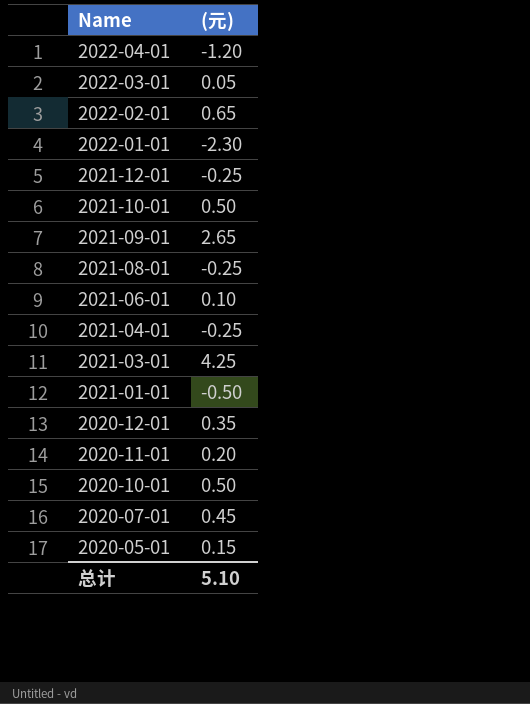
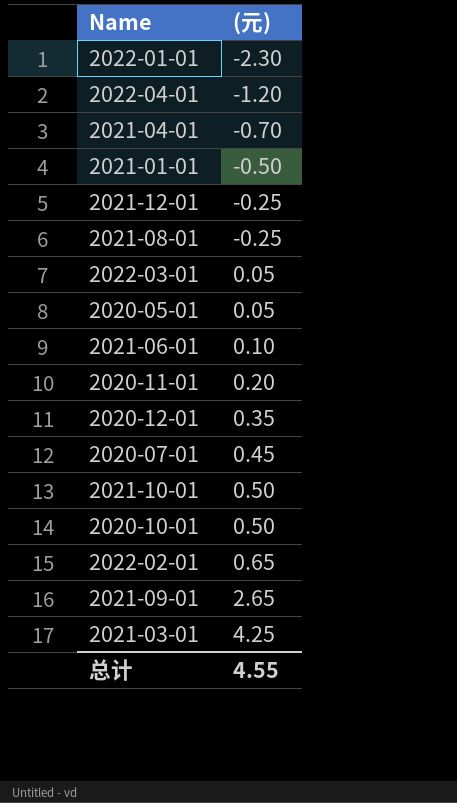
row order: Name descending -> (元) ascending
2021-04-01 | (元): -0.25 -> -0.70
2020-05-01 | (元): 0.15 -> 0.05
总计 | (元): 5.10 -> 4.55

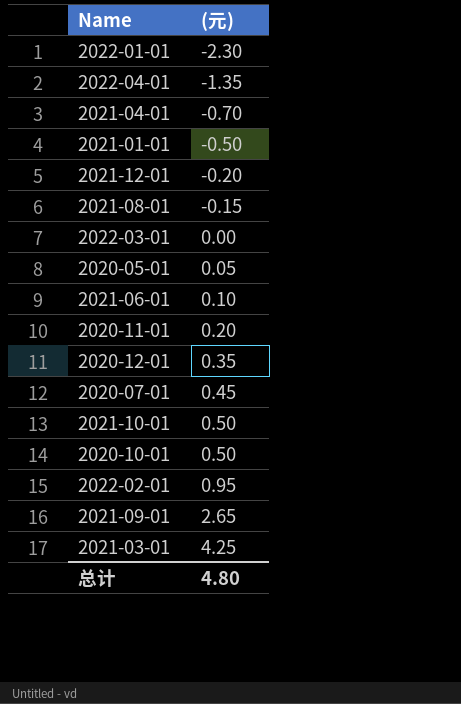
2022-04-01 | (元): -1.20 -> -1.35
2021-12-01 | (元): -0.25 -> -0.20
2021-08-01 | (元): -0.25 -> -0.15
2022-03-01 | (元): 0.05 -> 0.00
2022-02-01 | (元): 0.65 -> 0.95
总计 | (元): 4.55 -> 4.80

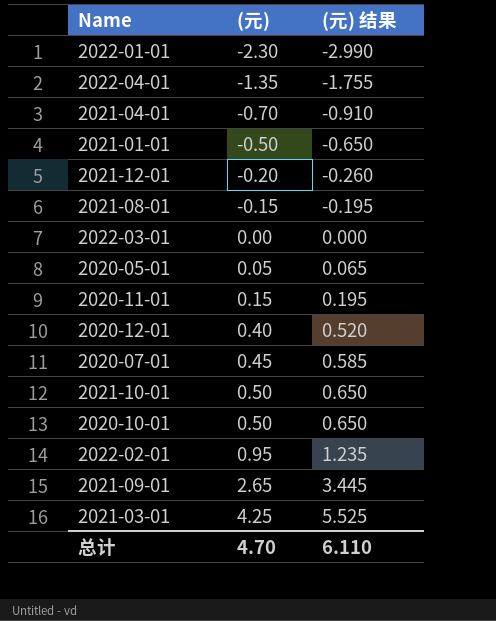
column (元) 结果 | formula: none -> [(元)] * 1.3
row 2021-06-01: 0.10 -> none
2020-11-01 | (元): 0.20 -> 0.15
2020-12-01 | (元): 0.35 -> 0.40
总计 | (元): 4.80 -> 4.70

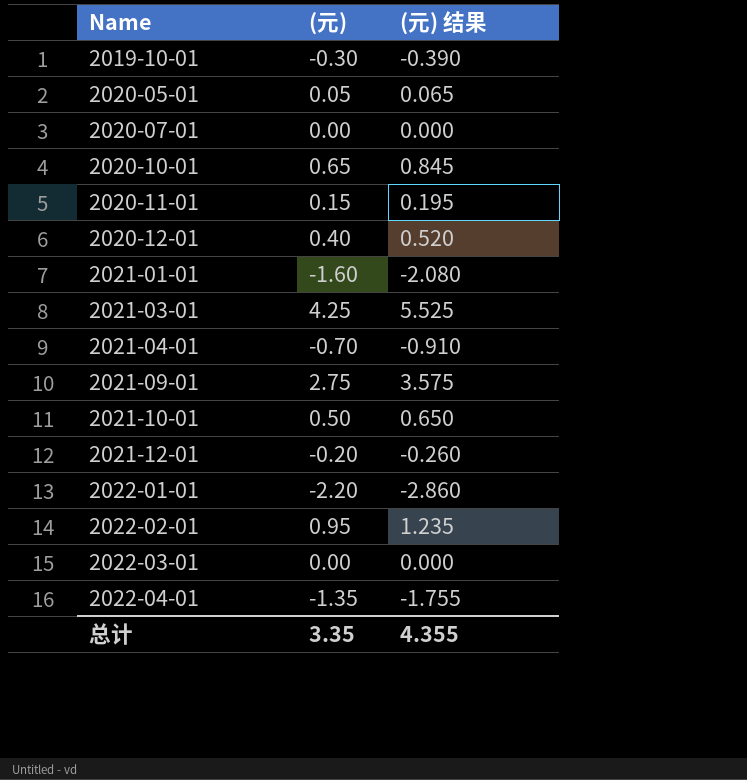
row order: (元) ascending -> Name ascending
row 2021-08-01: -0.15 | -0.195 -> none
row 2019-10-01: none -> -0.30 | -0.390
2020-07-01 | (元): 0.45 -> 0.00
2020-07-01 | (元) 结果: 0.585 -> 0.000
2020-10-01 | (元): 0.50 -> 0.65
2020-10-01 | (元) 结果: 0.650 -> 0.845
2021-01-01 | (元): -0.50 -> -1.60
2021-01-01 | (元) 结果: -0.650 -> -2.080
2021-09-01 | (元): 2.65 -> 2.75
2021-09-01 | (元) 结果: 3.445 -> 3.575
2022-01-01 | (元): -2.30 -> -2.20
2022-01-01 | (元) 结果: -2.990 -> -2.860
总计 | (元): 4.70 -> 3.35
总计 | (元) 结果: 6.110 -> 4.355

